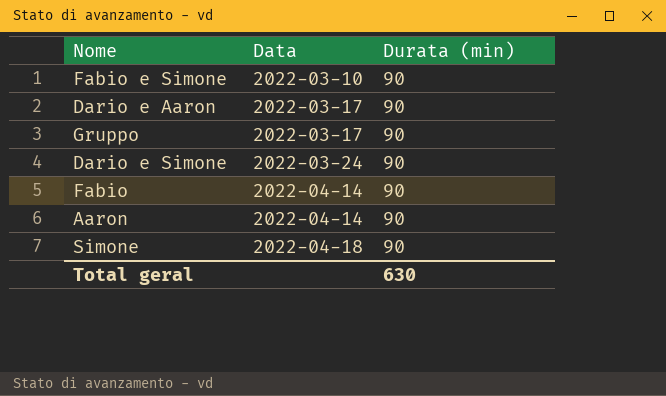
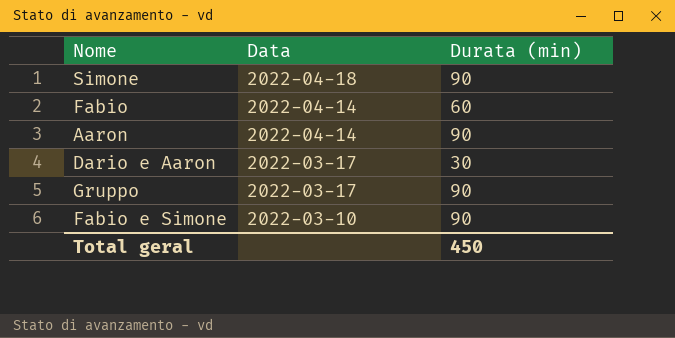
row order: Data ascending -> Data descending
row Dario e Simone: 2022-03-24 | 90 -> none
Fabio | Durata (min): 90 -> 60
Dario e Aaron | Durata (min): 90 -> 30
Total geral | Durata (min): 630 -> 450

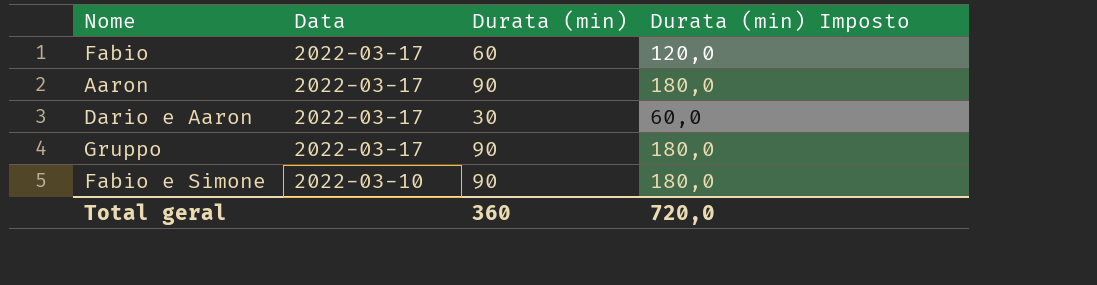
column Durata (min) Imposto | formula: none -> [Durata (min)] * 2
row Simone: 2022-04-18 | 90 -> none
Fabio | Data: 2022-04-14 -> 2022-03-17
Aaron | Data: 2022-04-14 -> 2022-03-17
Total geral | Durata (min): 450 -> 360

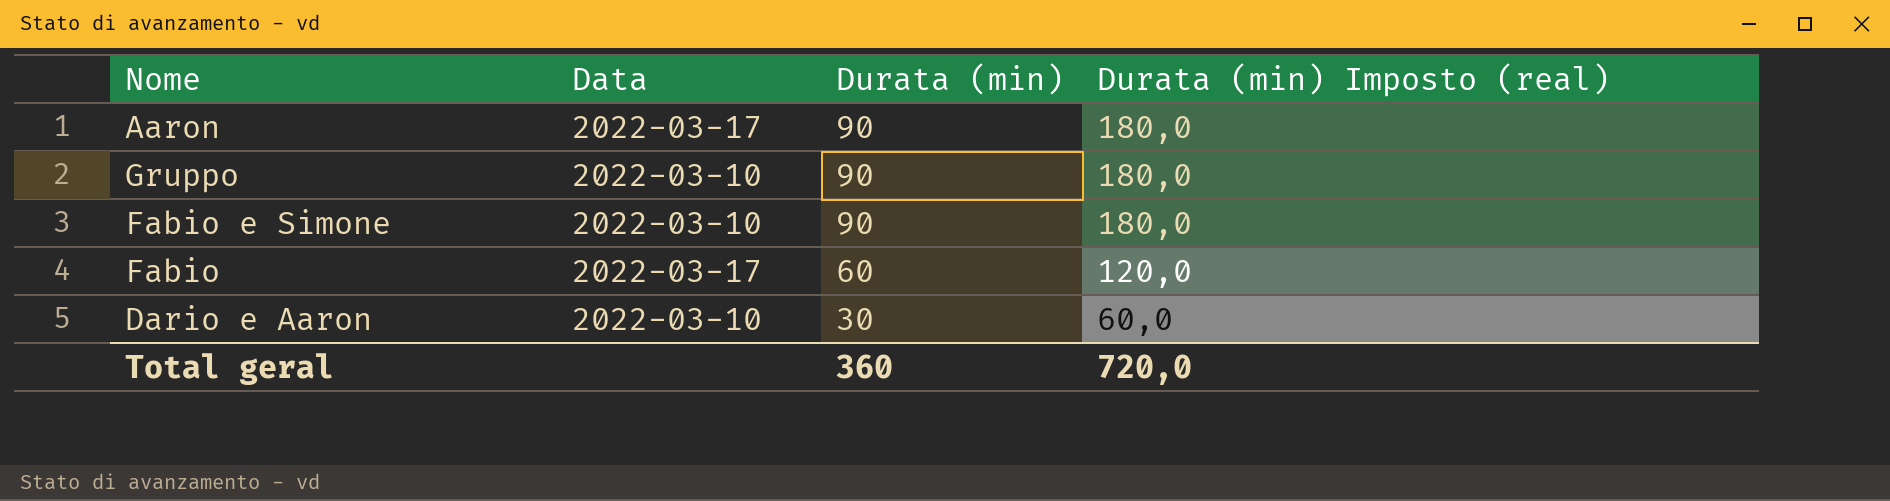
row order: Data descending -> Durata (min) descending
column name: Durata (min) Imposto -> Durata (min) Imposto (real)
Gruppo | Data: 2022-03-17 -> 2022-03-10
Dario e Aaron | Data: 2022-03-17 -> 2022-03-10

